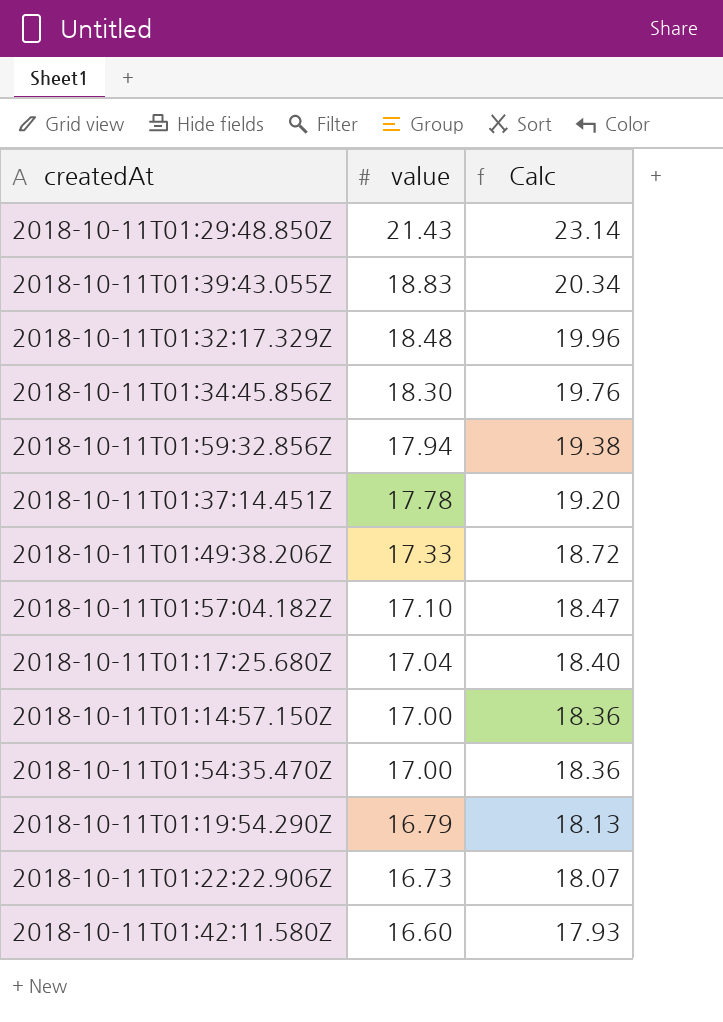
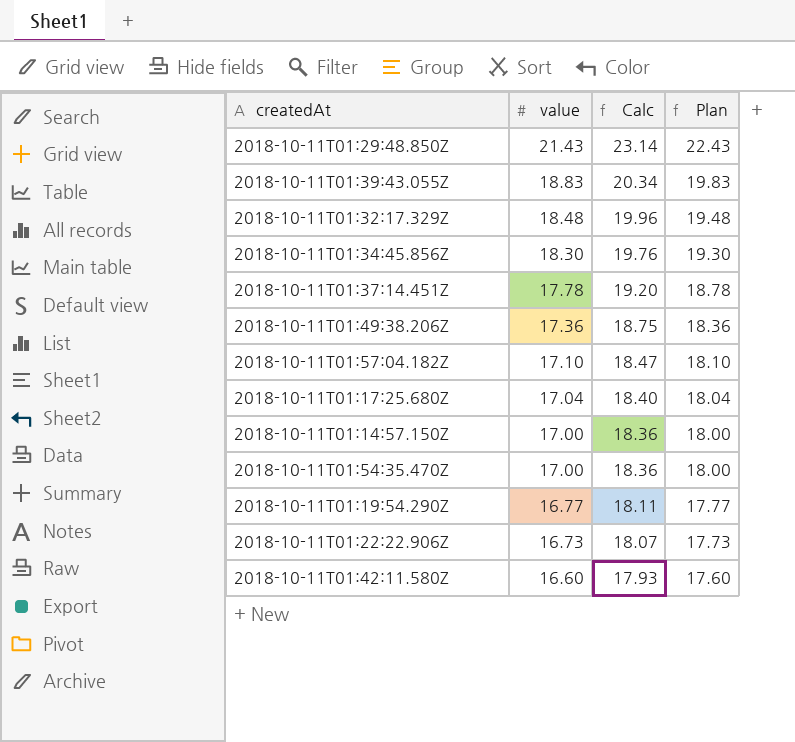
column Plan | formula: none -> [value] + 1
row 2018-10-11T01:59:32.856Z: 17.94 | 19.38 -> none
2018-10-11T01:49:38.206Z | value: 17.33 -> 17.36
2018-10-11T01:49:38.206Z | Calc: 18.72 -> 18.75
2018-10-11T01:19:54.290Z | value: 16.79 -> 16.77
2018-10-11T01:19:54.290Z | Calc: 18.13 -> 18.11

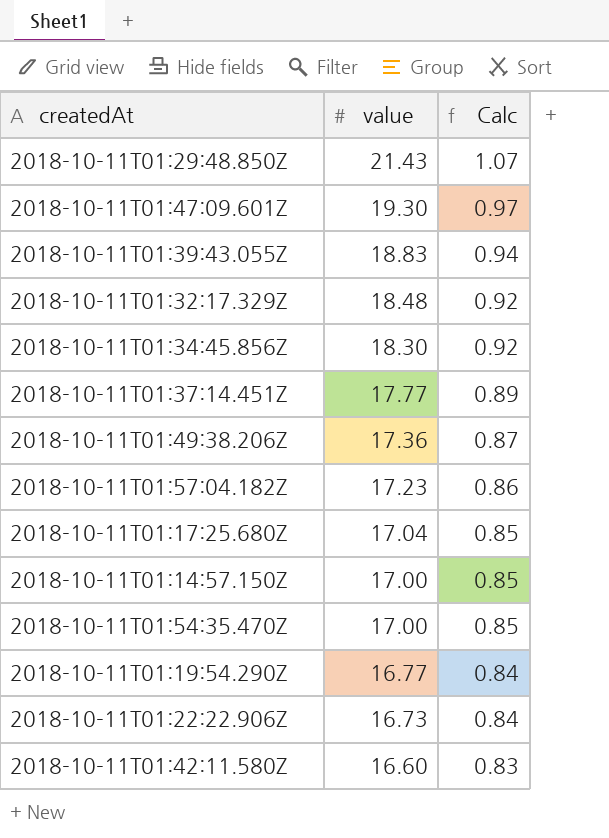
column Plan | formula: [value] + 1 -> none
column Calc | formula: [value] * 1.08 -> [value] * 0.05
row 2018-10-11T01:47:09.601Z: none -> 19.30 | 0.97
2018-10-11T01:37:14.451Z | value: 17.78 -> 17.77
2018-10-11T01:57:04.182Z | value: 17.10 -> 17.23

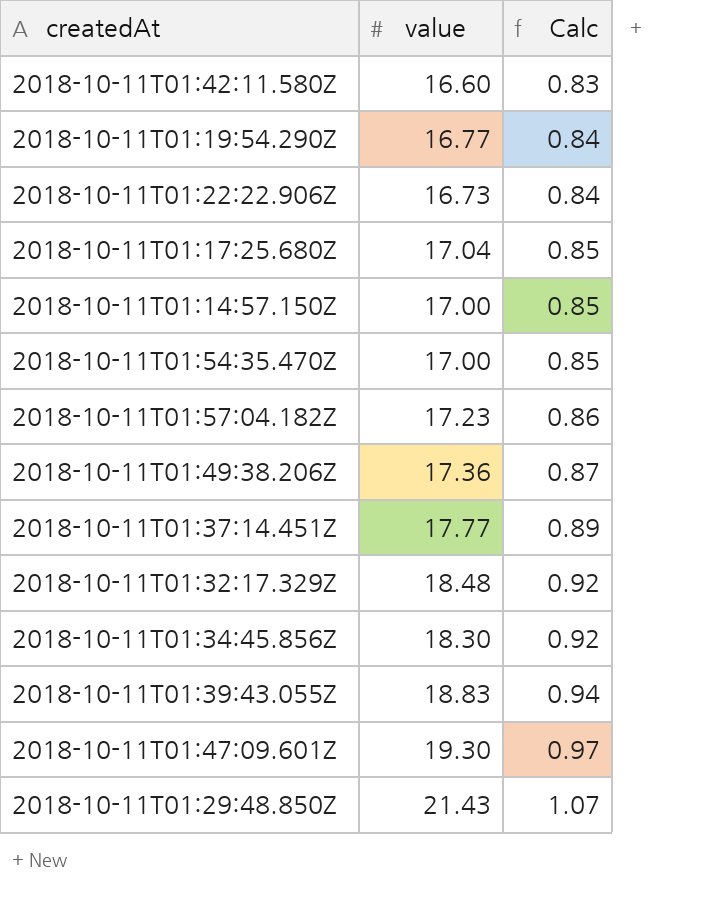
row order: value descending -> Calc ascending

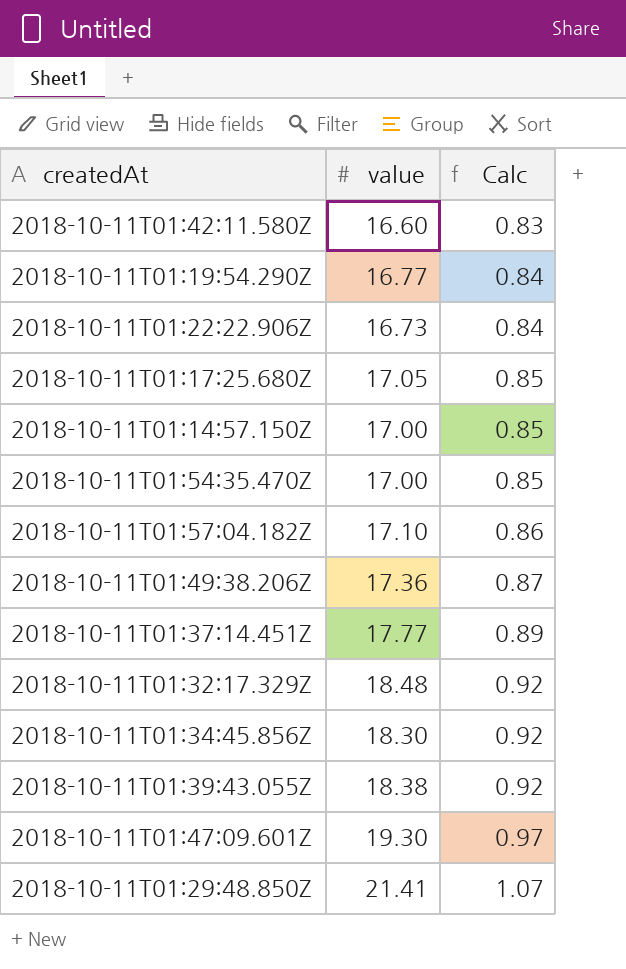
2018-10-11T01:17:25.680Z | value: 17.04 -> 17.05
2018-10-11T01:57:04.182Z | value: 17.23 -> 17.10
2018-10-11T01:39:43.055Z | value: 18.83 -> 18.38
2018-10-11T01:39:43.055Z | Calc: 0.94 -> 0.92
2018-10-11T01:29:48.850Z | value: 21.43 -> 21.41

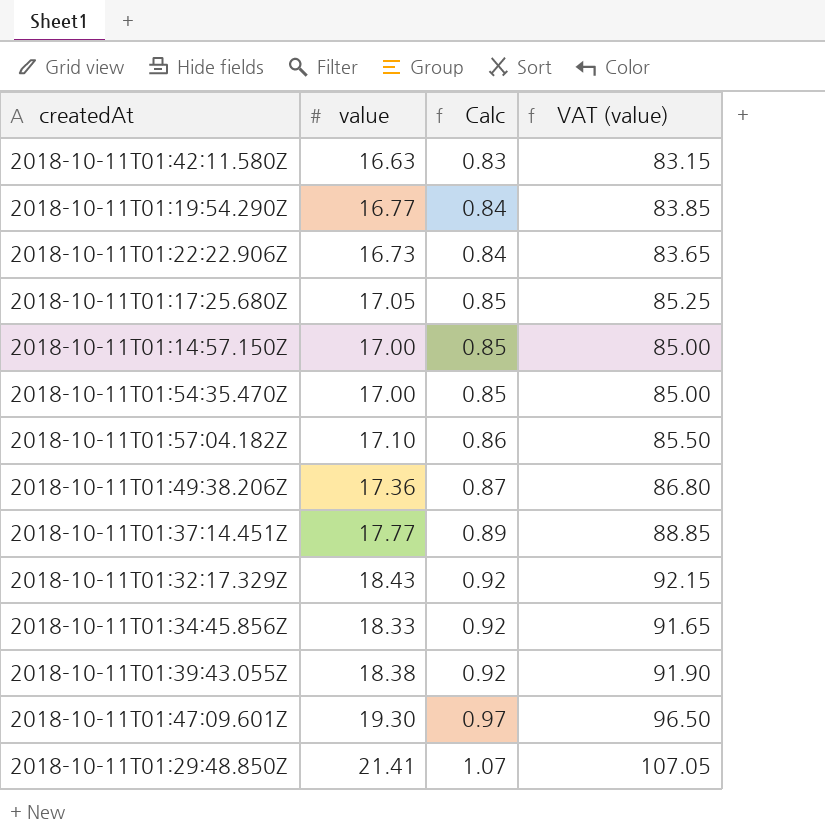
column VAT (value) | formula: none -> [value] * 5
2018-10-11T01:42:11.580Z | value: 16.60 -> 16.63
2018-10-11T01:32:17.329Z | value: 18.48 -> 18.43
2018-10-11T01:34:45.856Z | value: 18.30 -> 18.33

